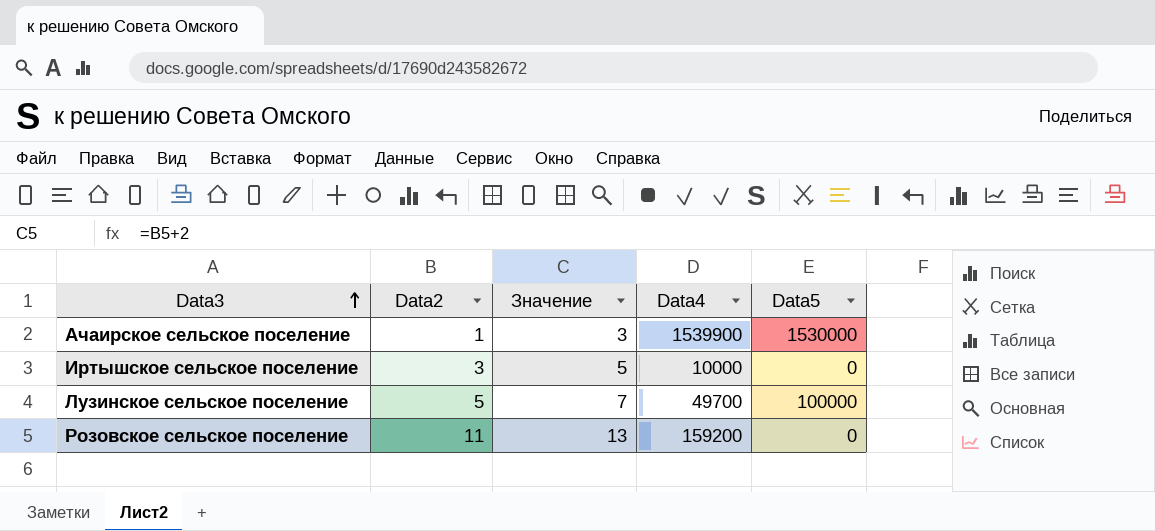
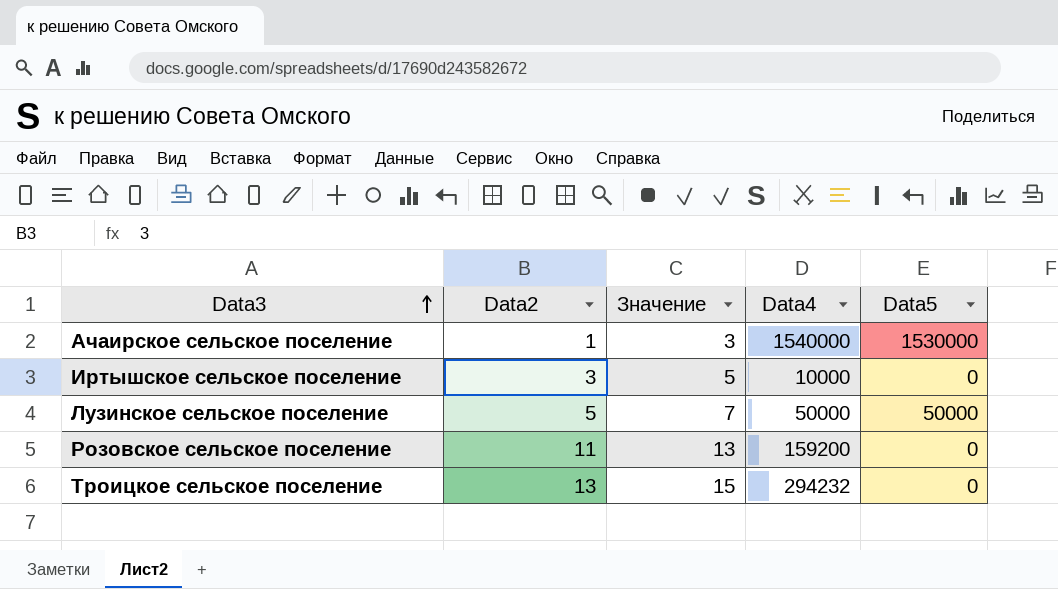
Ачаирское сельское поселение | Data4: 1539900 -> 1540000
Лузинское сельское поселение | Data4: 49700 -> 50000
Лузинское сельское поселение | Data5: 100000 -> 50000
row Троицкое сельское поселение: none -> 13 | 15 | 294232 | 0

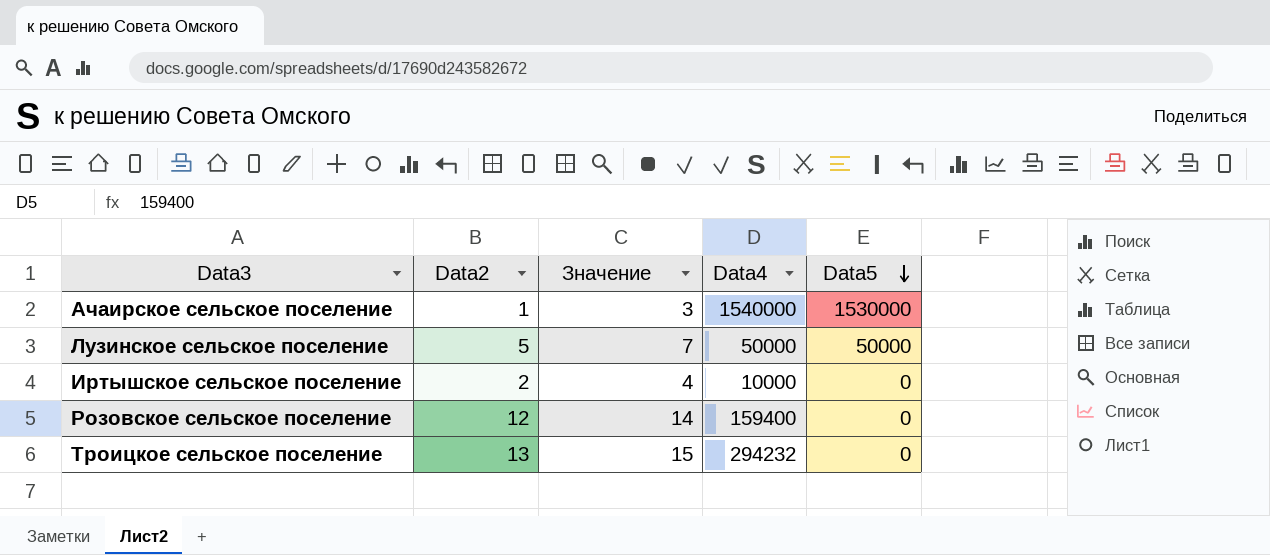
row order: Data3 ascending -> Data5 descending
Иртышское сельское поселение | Data2: 3 -> 2
Иртышское сельское поселение | Значение: 5 -> 4
Розовское сельское поселение | Data2: 11 -> 12
Розовское сельское поселение | Значение: 13 -> 14
Розовское сельское поселение | Data4: 159200 -> 159400

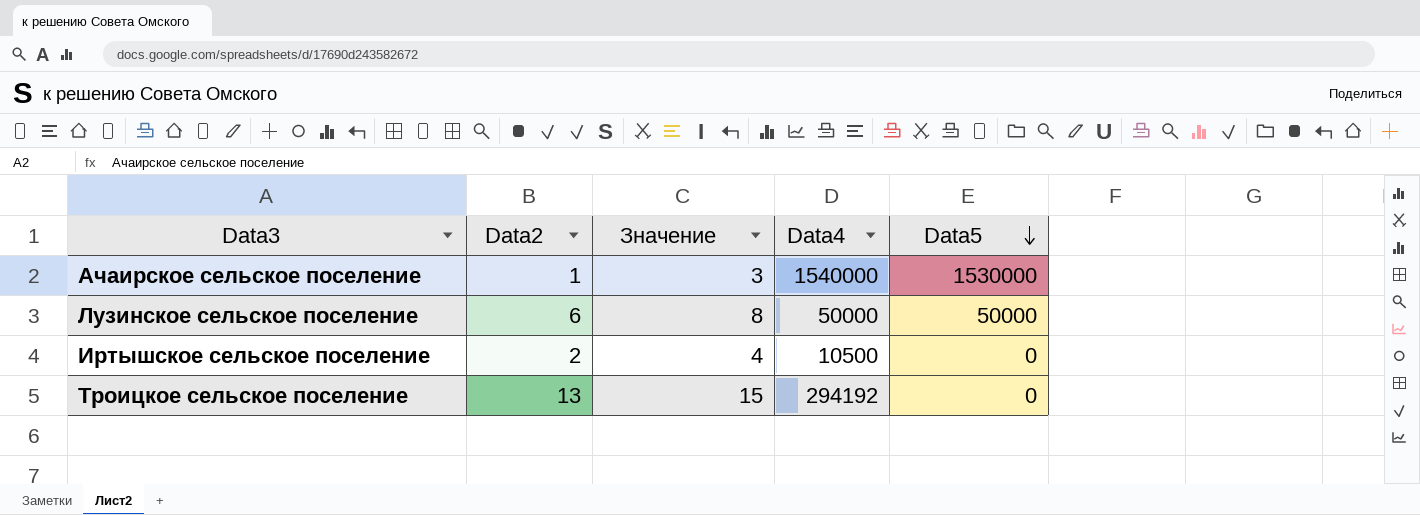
row Розовское сельское поселение: 12 | 14 | 159400 | 0 -> none
Лузинское сельское поселение | Data2: 5 -> 6
Лузинское сельское поселение | Значение: 7 -> 8
Иртышское сельское поселение | Data4: 10000 -> 10500
Троицкое сельское поселение | Data4: 294232 -> 294192

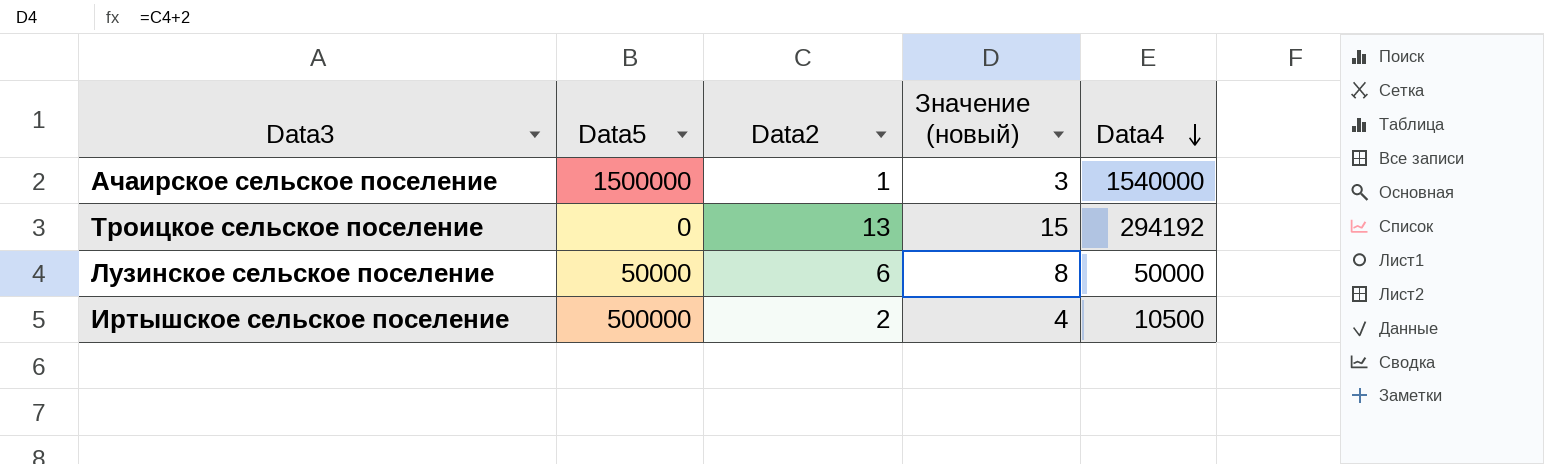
row order: Data5 descending -> Data4 descending
column Data5 | position: 5 -> 2
column name: Значение -> Значение (новый)
Ачаирское сельское поселение | Data5: 1530000 -> 1500000
Иртышское сельское поселение | Data5: 0 -> 500000

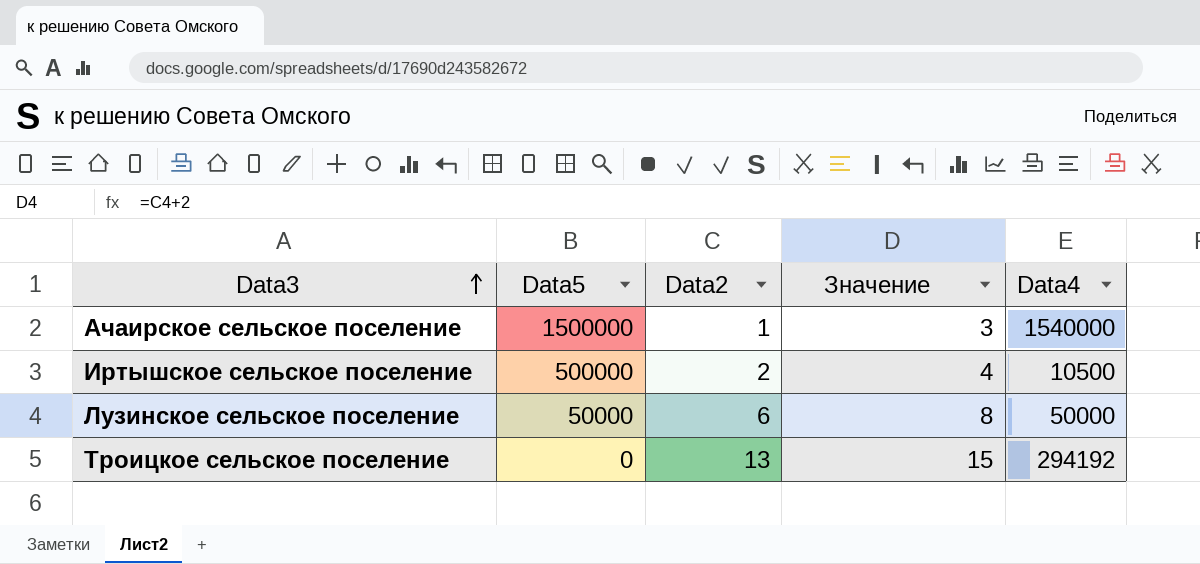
row order: Data4 descending -> Data3 ascending
column name: Значение (новый) -> Значение

